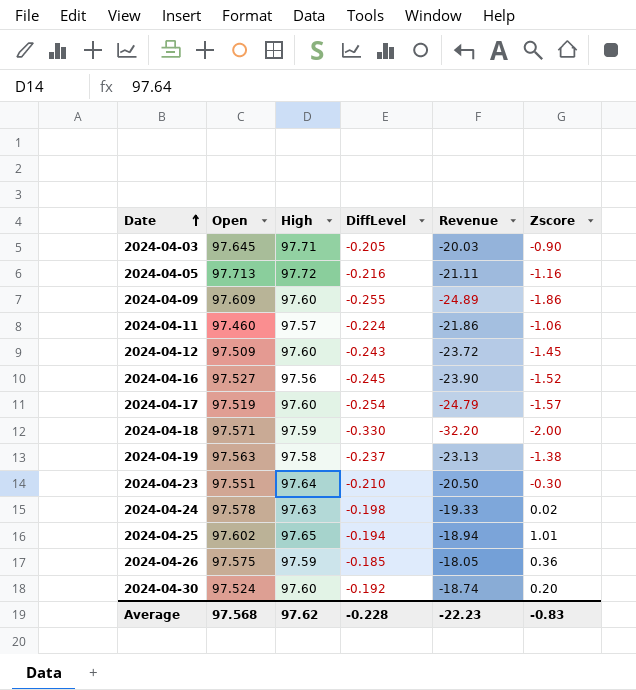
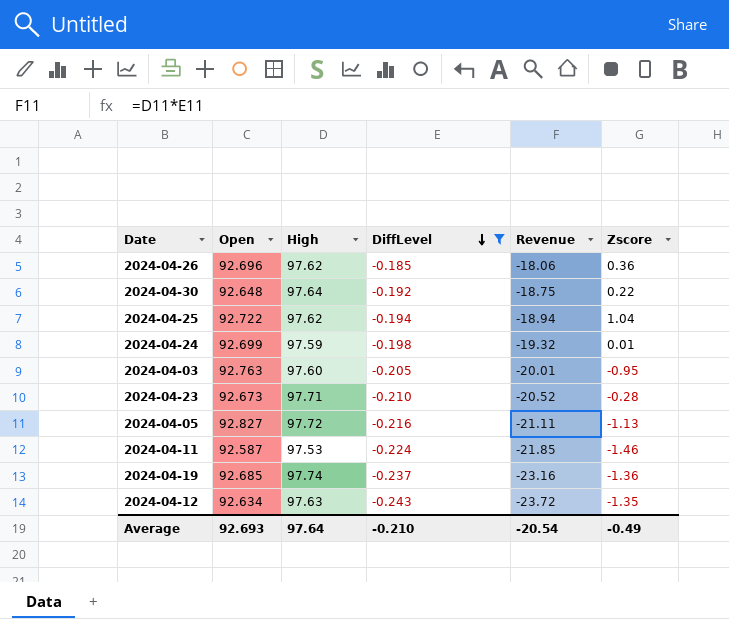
filter: none -> DiffLevel >= -0.243
row order: Date ascending -> DiffLevel descending
2024-04-26 | Open: 97.575 -> 92.696
2024-04-26 | High: 97.59 -> 97.62
2024-04-26 | Revenue: -18.05 -> -18.06
2024-04-30 | Open: 97.524 -> 92.648
2024-04-30 | High: 97.60 -> 97.64
2024-04-30 | Revenue: -18.74 -> -18.75
2024-04-30 | Zscore: 0.20 -> 0.22
2024-04-25 | Open: 97.602 -> 92.722
2024-04-25 | High: 97.65 -> 97.62
2024-04-25 | Zscore: 1.01 -> 1.04
2024-04-24 | Open: 97.578 -> 92.699
2024-04-24 | High: 97.63 -> 97.59
2024-04-24 | Revenue: -19.33 -> -19.32
2024-04-24 | Zscore: 0.02 -> 0.01
2024-04-03 | Open: 97.645 -> 92.763
2024-04-03 | High: 97.71 -> 97.60
2024-04-03 | Revenue: -20.03 -> -20.01
2024-04-03 | Zscore: -0.90 -> -0.95
2024-04-23 | Open: 97.551 -> 92.673
2024-04-23 | High: 97.64 -> 97.71
2024-04-23 | Revenue: -20.50 -> -20.52
2024-04-23 | Zscore: -0.30 -> -0.28
2024-04-05 | Open: 97.713 -> 92.827
2024-04-05 | Zscore: -1.16 -> -1.13
2024-04-11 | Open: 97.460 -> 92.587
2024-04-11 | High: 97.57 -> 97.53
2024-04-11 | Revenue: -21.86 -> -21.85
2024-04-11 | Zscore: -1.06 -> -1.46
2024-04-19 | Open: 97.563 -> 92.685
2024-04-19 | High: 97.58 -> 97.74
2024-04-19 | Revenue: -23.13 -> -23.16
2024-04-19 | Zscore: -1.38 -> -1.36
2024-04-12 | Open: 97.509 -> 92.634
2024-04-12 | High: 97.60 -> 97.63
2024-04-12 | Zscore: -1.45 -> -1.35
Average | Open: 97.568 -> 92.693
Average | High: 97.62 -> 97.64
Average | DiffLevel: -0.228 -> -0.210
Average | Revenue: -22.23 -> -20.54
Average | Zscore: -0.83 -> -0.49

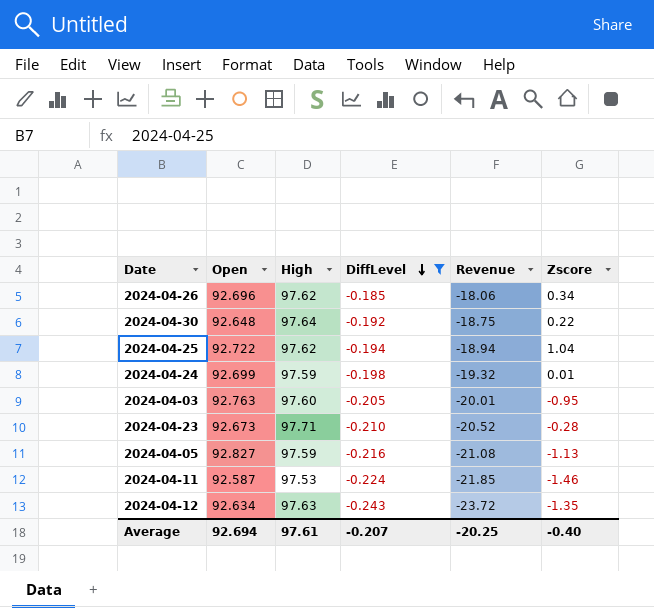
row 2024-04-19: 92.685 | 97.74 | -0.237 | -23.16 | -1.36 -> none
2024-04-26 | Zscore: 0.36 -> 0.34
2024-04-05 | High: 97.72 -> 97.59
2024-04-05 | Revenue: -21.11 -> -21.08
Average | Open: 92.693 -> 92.694
Average | High: 97.64 -> 97.61
Average | DiffLevel: -0.210 -> -0.207
Average | Revenue: -20.54 -> -20.25
Average | Zscore: -0.49 -> -0.40

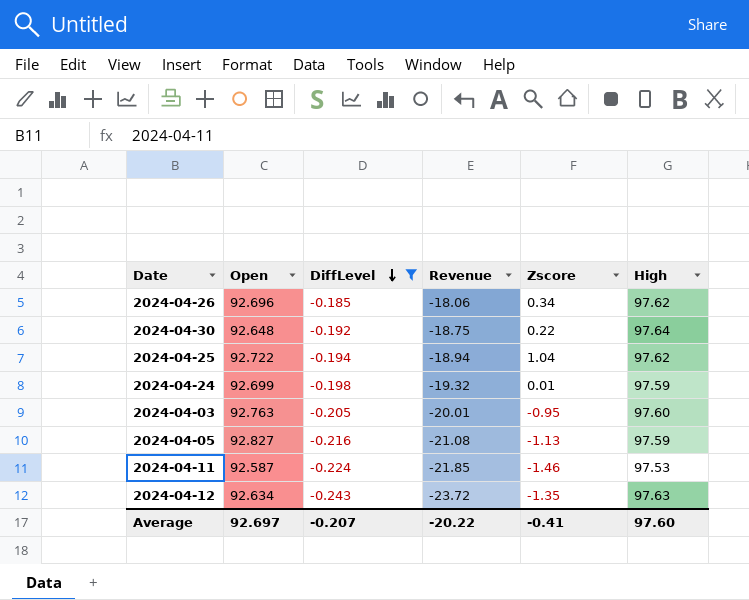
column High | position: 3 -> 6
row 2024-04-23: 92.673 | 97.71 | -0.210 | -20.52 | -0.28 -> none
Average | Open: 92.694 -> 92.697
Average | Revenue: -20.25 -> -20.22
Average | Zscore: -0.40 -> -0.41
Average | High: 97.61 -> 97.60

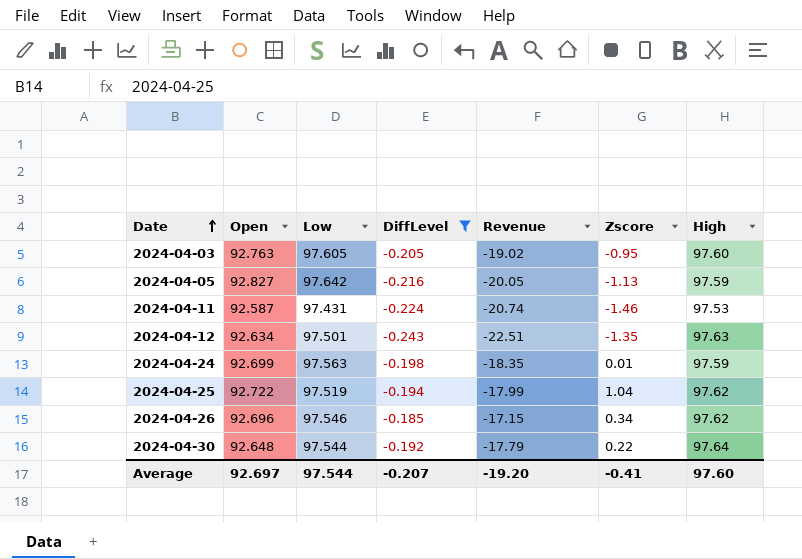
row order: DiffLevel descending -> Date ascending
column Low | position: none -> 3
column Revenue | formula: [DiffLevel] * [High] -> [Open] * [DiffLevel]
Average | Revenue: -20.22 -> -19.20

